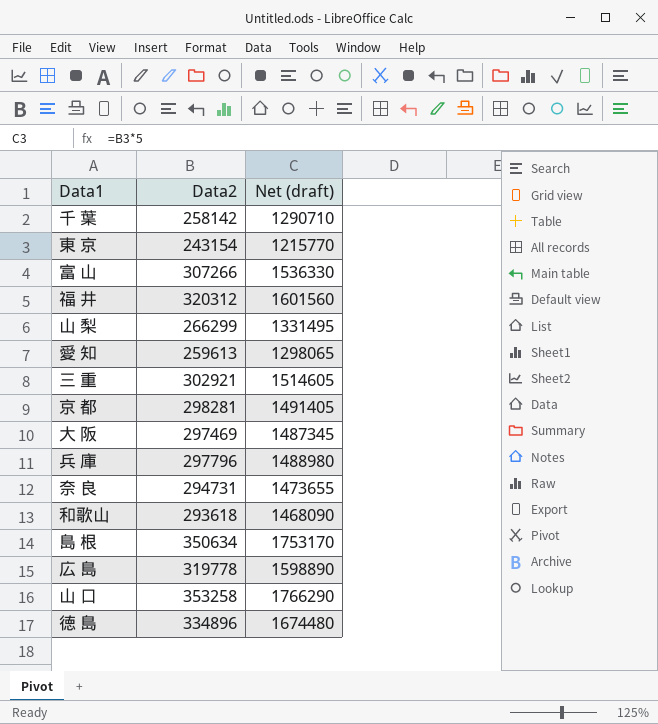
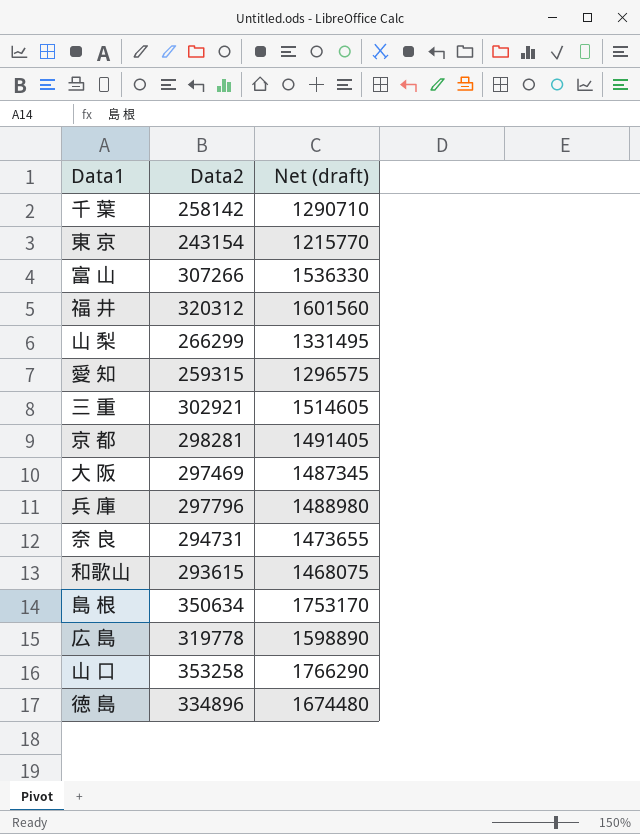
愛 知 | Data2: 259613 -> 259315
愛 知 | Net (draft): 1298065 -> 1296575
和歌山 | Data2: 293618 -> 293615
和歌山 | Net (draft): 1468090 -> 1468075

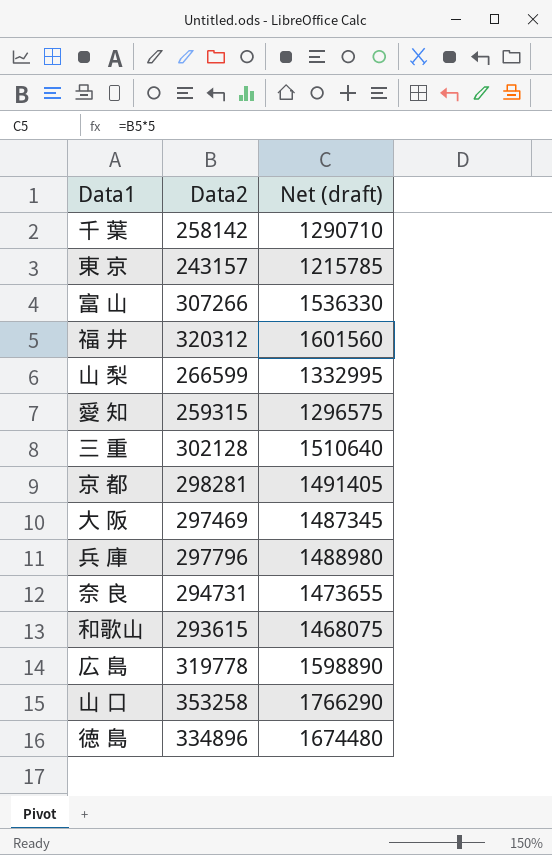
row 島 根: 350634 | 1753170 -> none
東 京 | Data2: 243154 -> 243157
東 京 | Net (draft): 1215770 -> 1215785
山 梨 | Data2: 266299 -> 266599
山 梨 | Net (draft): 1331495 -> 1332995
三 重 | Data2: 302921 -> 302128
三 重 | Net (draft): 1514605 -> 1510640

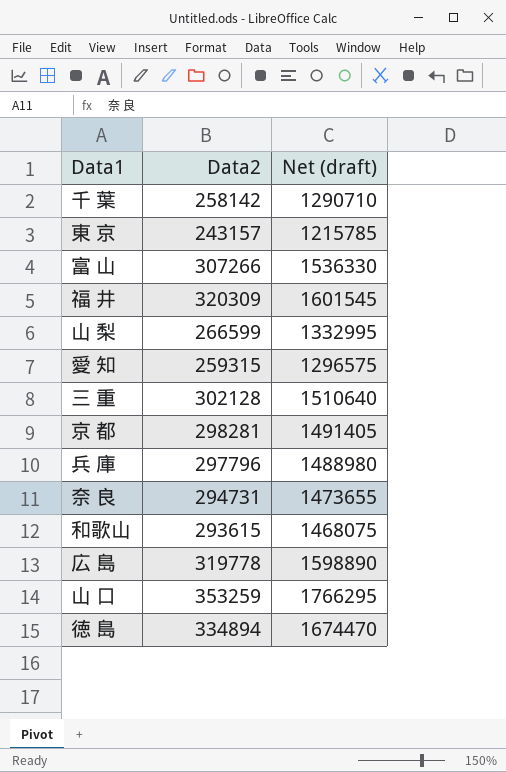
row 大 阪: 297469 | 1487345 -> none
福 井 | Data2: 320312 -> 320309
福 井 | Net (draft): 1601560 -> 1601545
山 口 | Data2: 353258 -> 353259
山 口 | Net (draft): 1766290 -> 1766295
徳 島 | Data2: 334896 -> 334894
徳 島 | Net (draft): 1674480 -> 1674470

